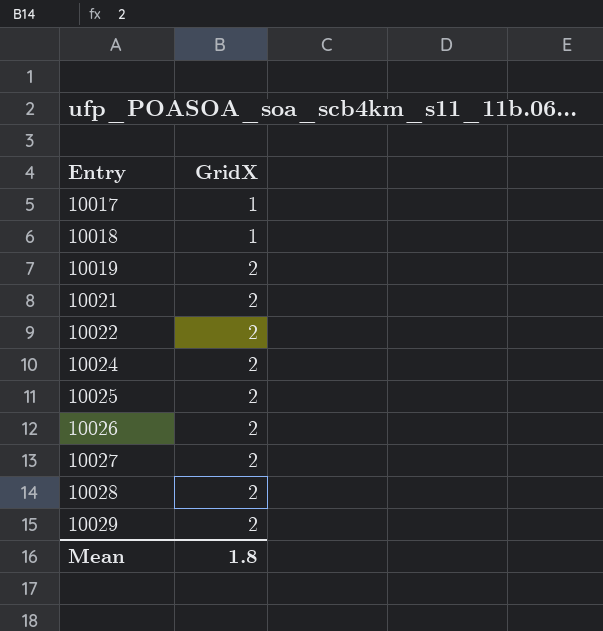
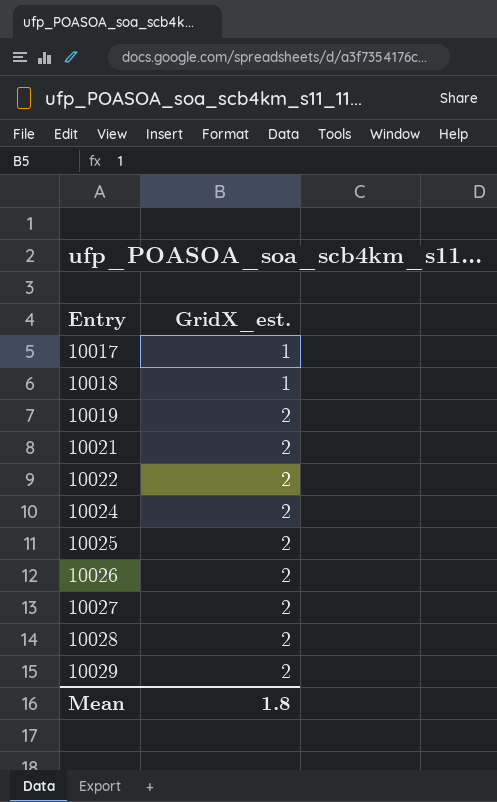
column name: GridX -> GridX_est.

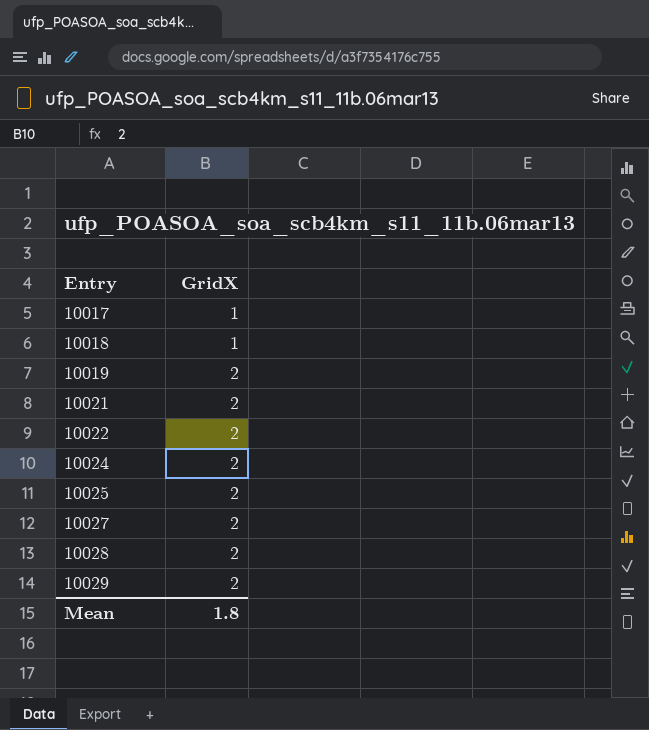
column name: GridX_est. -> GridX
row 10026: 2 -> none

